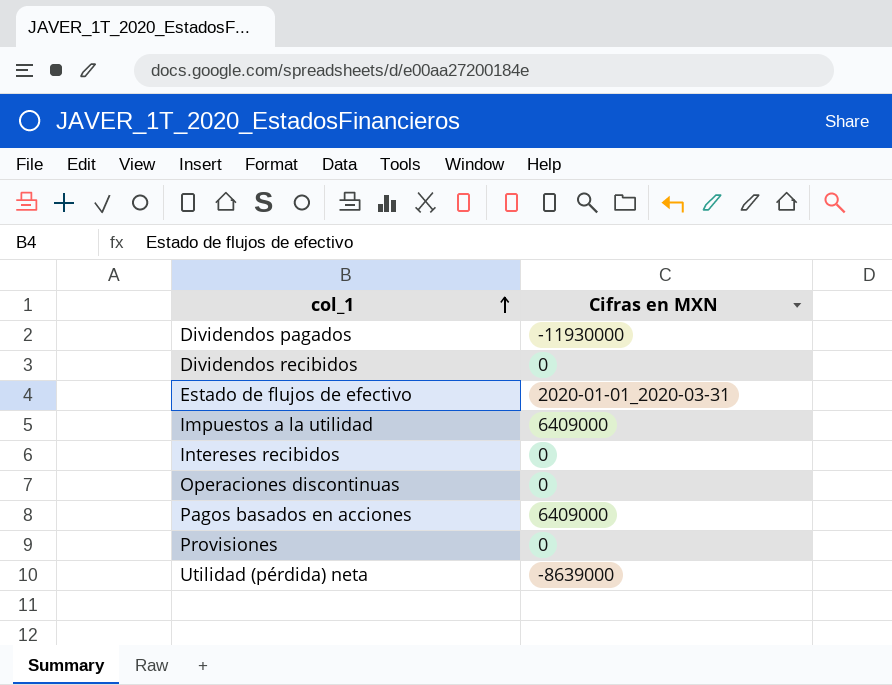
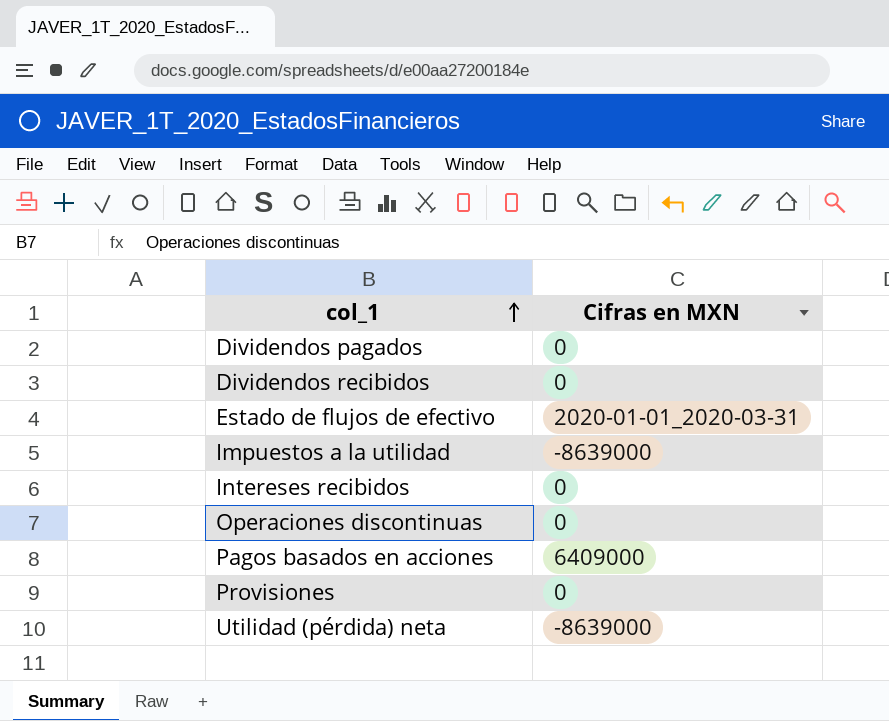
Dividendos pagados | Cifras en MXN: -11930000 -> 0
Impuestos a la utilidad | Cifras en MXN: 6409000 -> -8639000

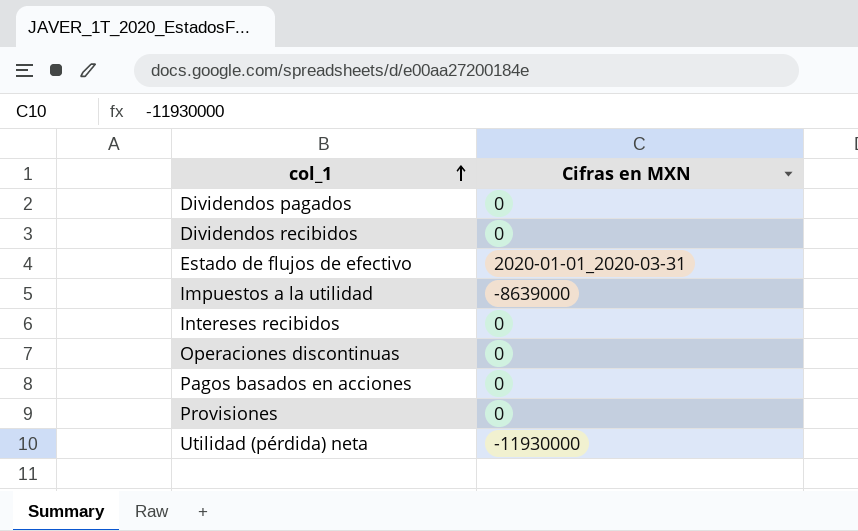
Pagos basados en acciones | Cifras en MXN: 6409000 -> 0
Utilidad (pérdida) neta | Cifras en MXN: -8639000 -> -11930000

